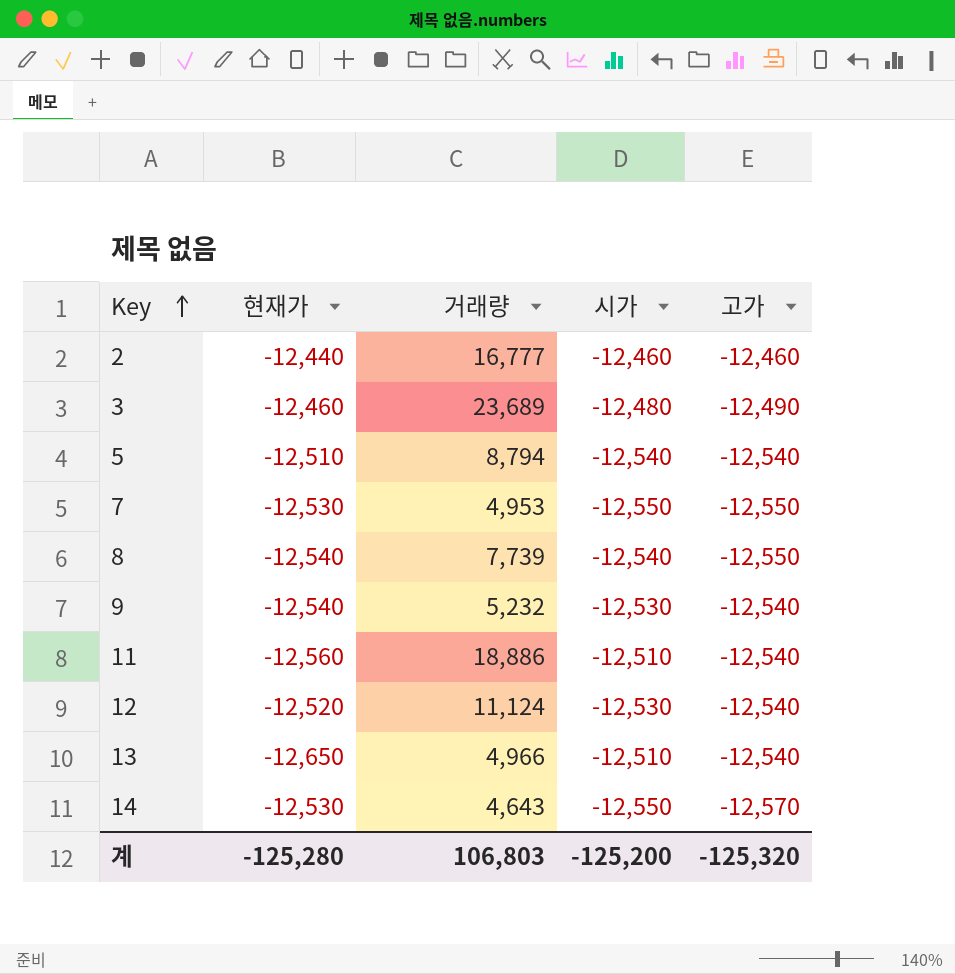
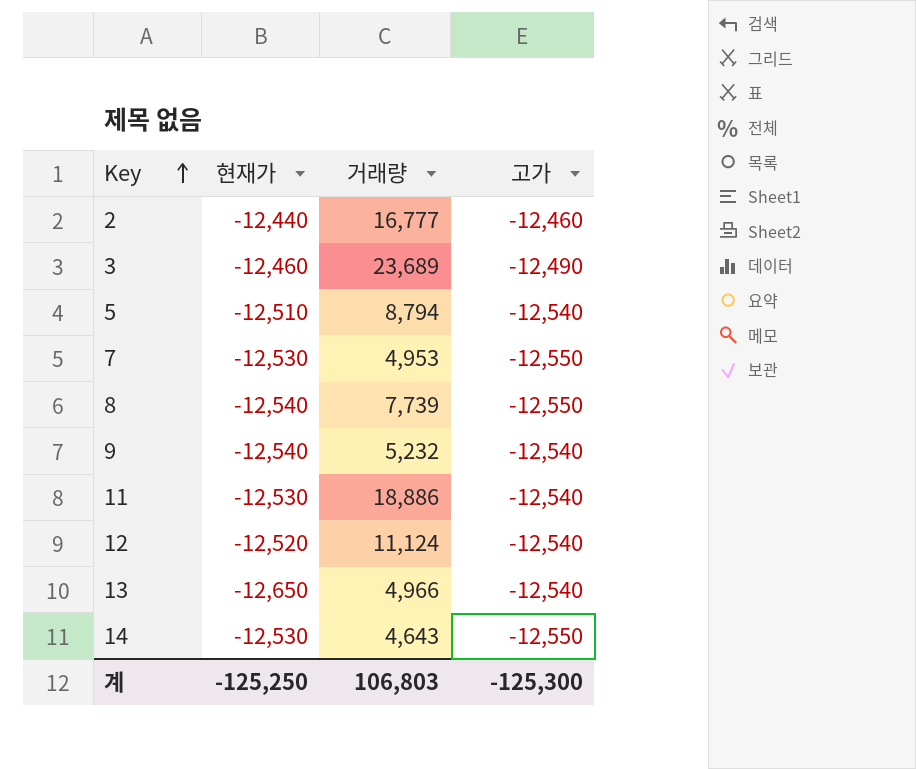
column 시가 | position: 4 -> none
11 | 현재가: -12,560 -> -12,530
14 | 고가: -12,570 -> -12,550
계 | 현재가: -125,280 -> -125,250
계 | 고가: -125,320 -> -125,300

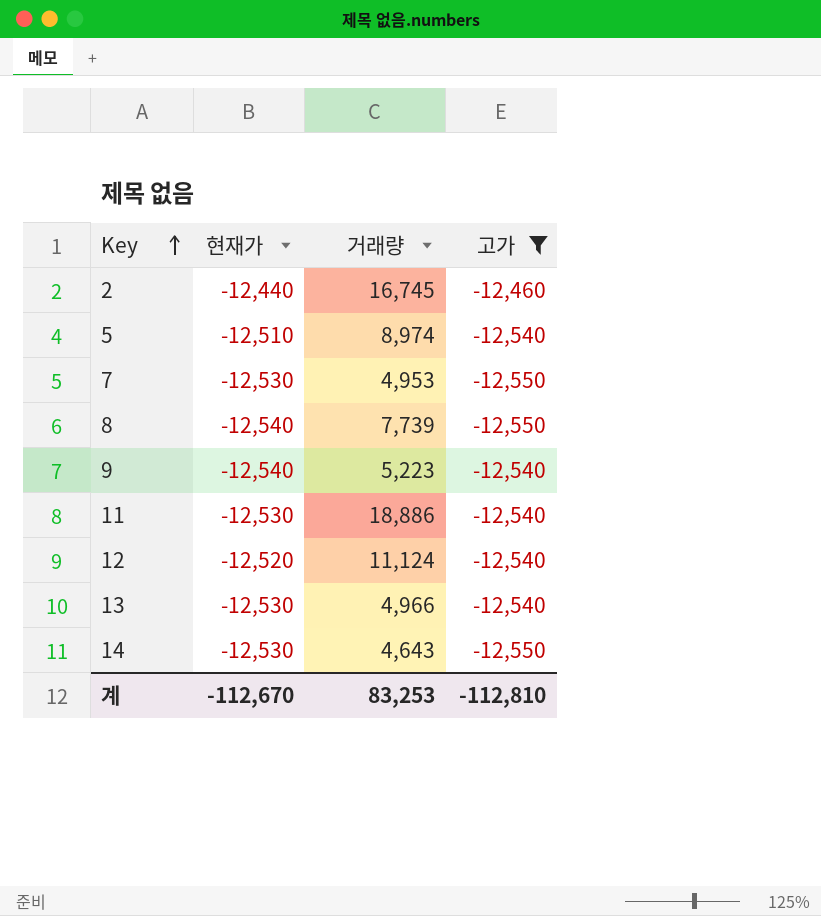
filter: none -> 고가 != -12,490
2 | 거래량: 16,777 -> 16,745
5 | 거래량: 8,794 -> 8,974
9 | 거래량: 5,232 -> 5,223
13 | 현재가: -12,650 -> -12,530
계 | 현재가: -125,250 -> -112,670
계 | 거래량: 106,803 -> 83,253
계 | 고가: -125,300 -> -112,810

